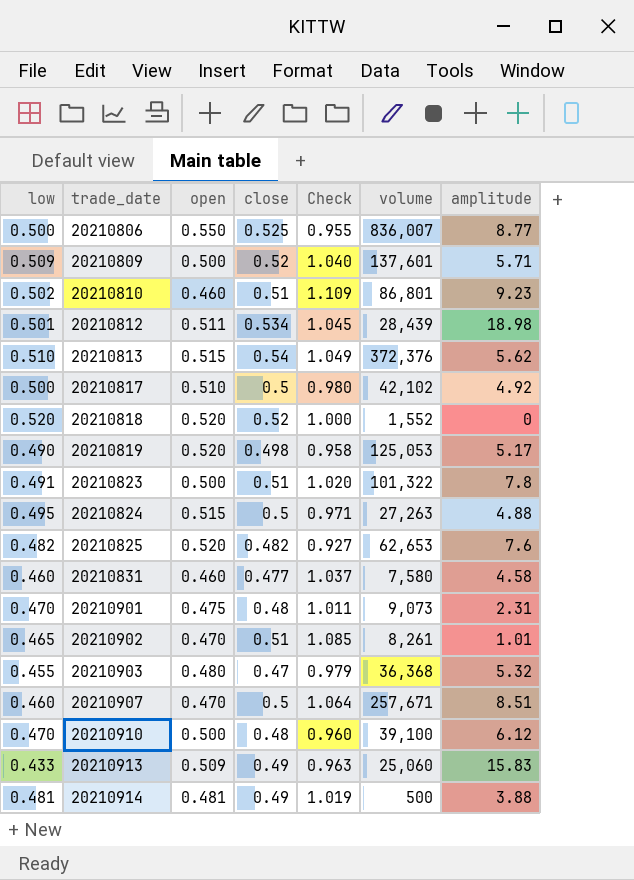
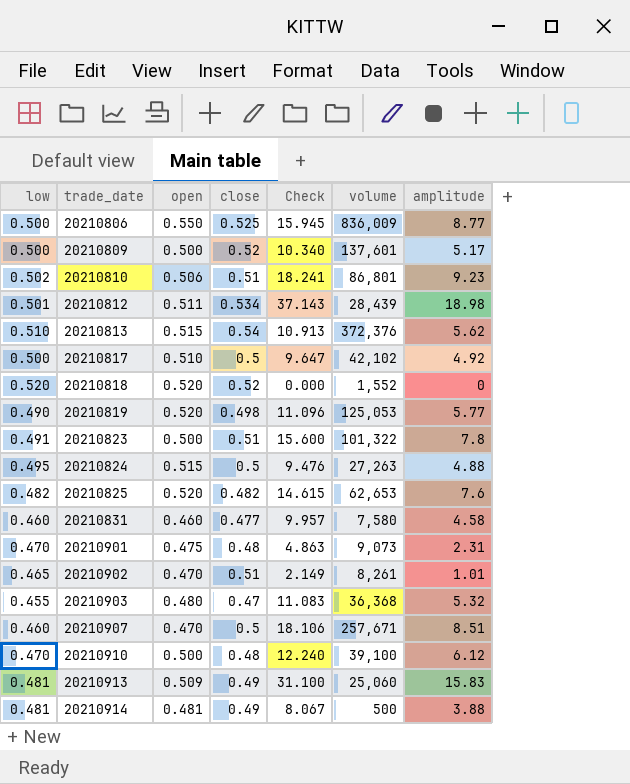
column Check | formula: [close] / [open] -> [amplitude] / [open]
20210806 | volume: 836,007 -> 836,009
20210809 | low: 0.509 -> 0.500
20210809 | amplitude: 5.71 -> 5.17
20210810 | open: 0.460 -> 0.506
20210819 | amplitude: 5.17 -> 5.77
20210913 | low: 0.433 -> 0.481

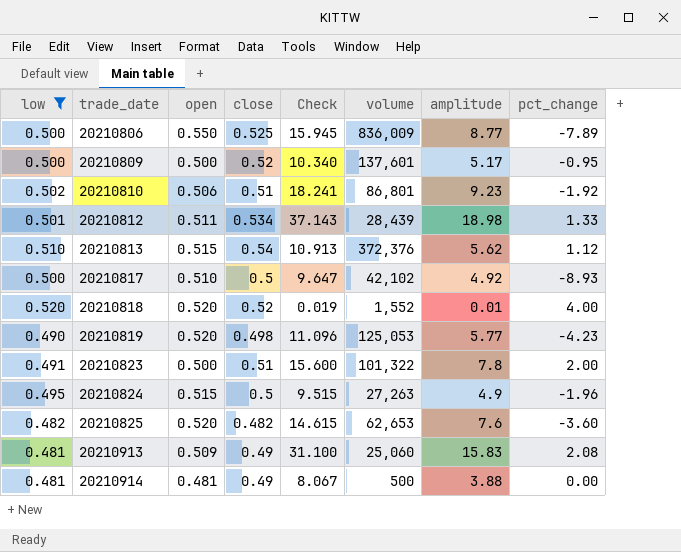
filter: none -> low >= 0.481
column pct_change | position: none -> 8
20210818 | Check: 0.000 -> 0.019
20210818 | amplitude: 0 -> 0.01
20210824 | Check: 9.476 -> 9.515
20210824 | amplitude: 4.88 -> 4.9

